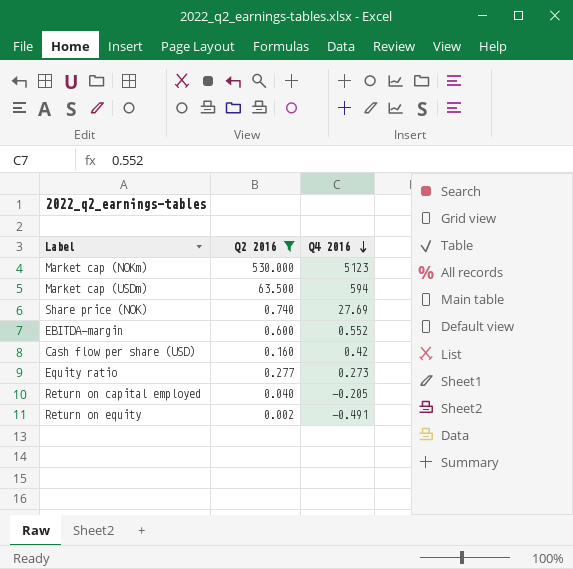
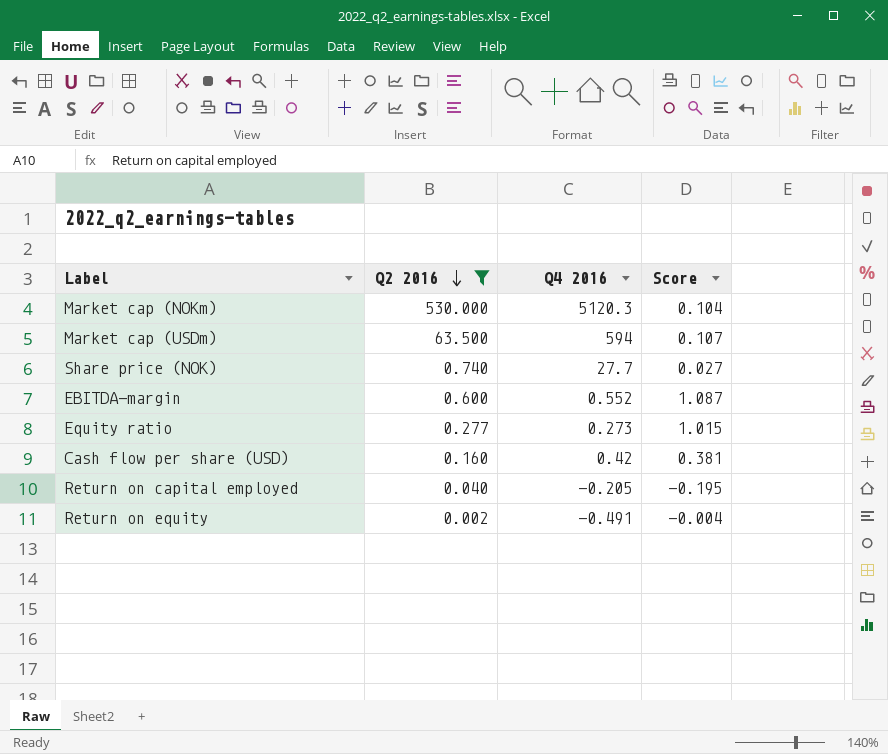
row order: Q4 2016 descending -> Q2 2016 descending
column Score | formula: none -> [Q2 2016] / [Q4 2016]
Market cap (NOKm) | Q4 2016: 5123 -> 5120.3
Share price (NOK) | Q4 2016: 27.69 -> 27.7

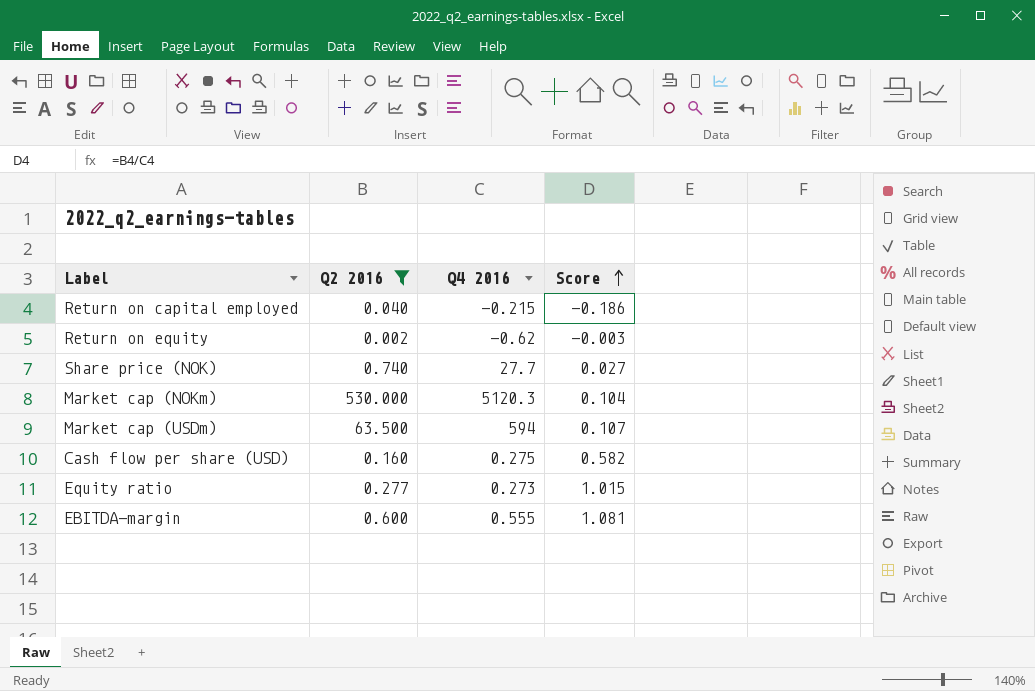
row order: Q2 2016 descending -> Score ascending
Return on capital employed | Q4 2016: -0.205 -> -0.215
Return on capital employed | Score: -0.195 -> -0.186
Return on equity | Q4 2016: -0.491 -> -0.62
Return on equity | Score: -0.004 -> -0.003
Cash flow per share (USD) | Q4 2016: 0.42 -> 0.275
Cash flow per share (USD) | Score: 0.381 -> 0.582
EBITDA-margin | Q4 2016: 0.552 -> 0.555
EBITDA-margin | Score: 1.087 -> 1.081

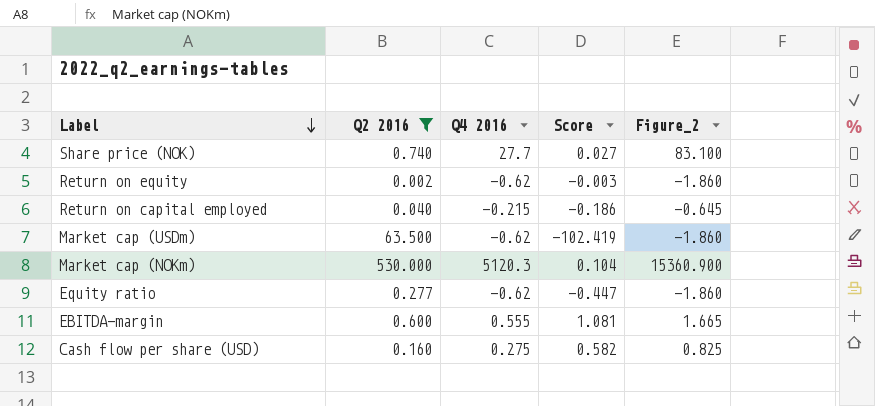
row order: Score ascending -> Label descending
column Figure_2 | formula: none -> [Q4 2016] * 3
Market cap (USDm) | Q4 2016: 594 -> -0.62
Market cap (USDm) | Score: 0.107 -> -102.419
Equity ratio | Q4 2016: 0.273 -> -0.62
Equity ratio | Score: 1.015 -> -0.447

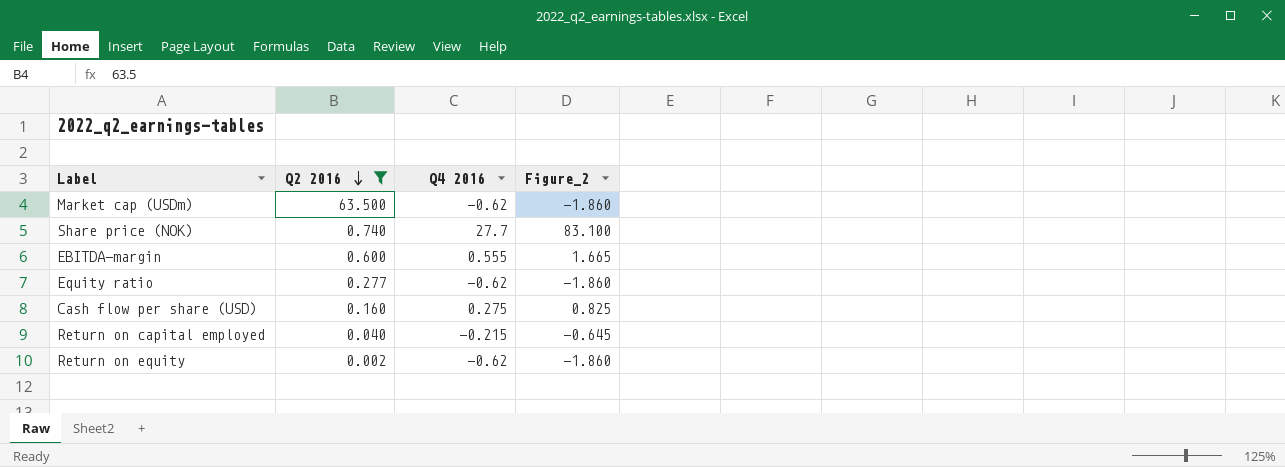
row order: Label descending -> Q2 2016 descending
column Score | formula: [Q2 2016] / [Q4 2016] -> none
row Market cap (NOKm): 530.000 | 5120.3 | 0.104 | 15360.900 -> none

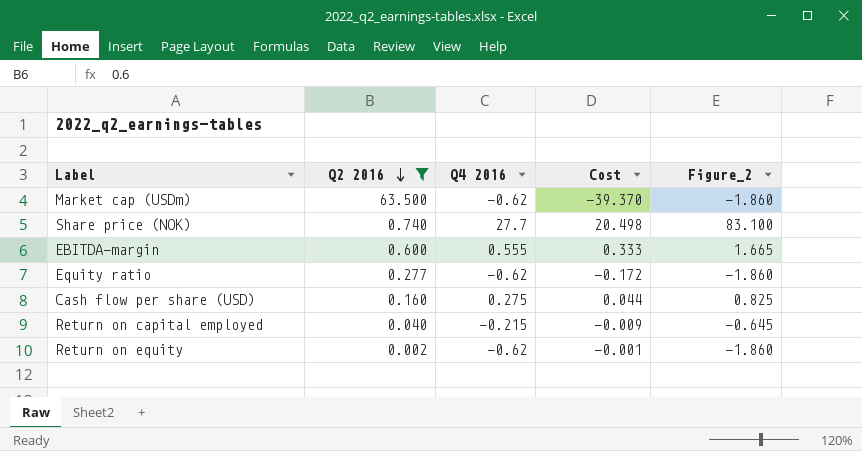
column Cost | formula: none -> [Q2 2016] * [Q4 2016]

